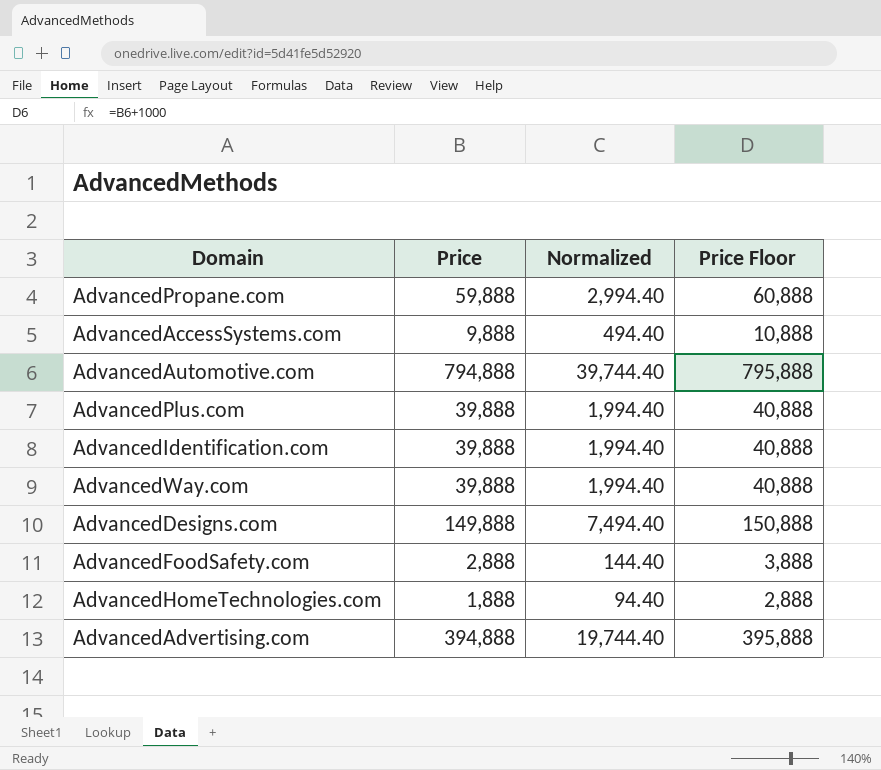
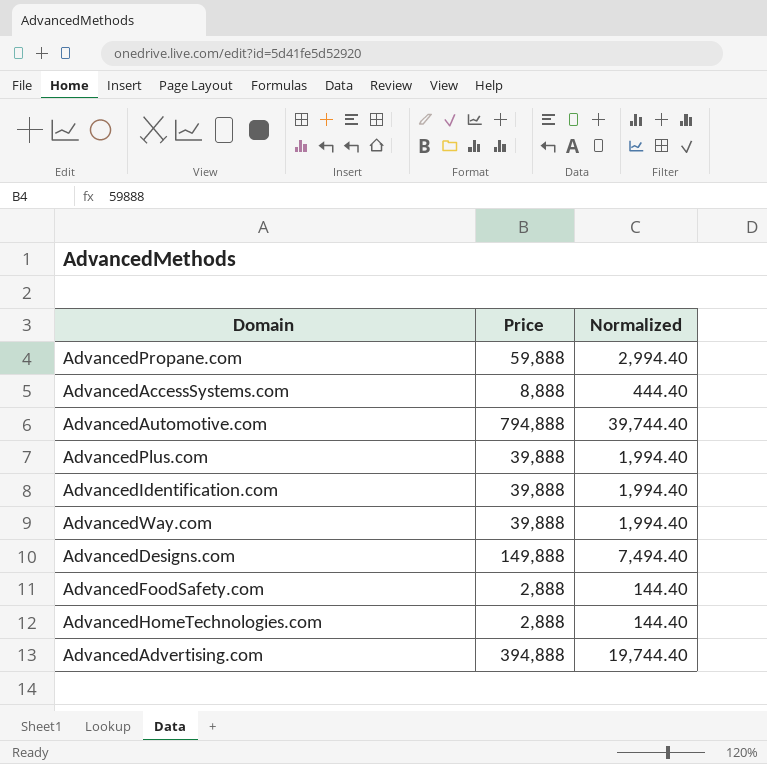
column Price Floor | formula: [Price] + 1000 -> none
AdvancedAccessSystems.com | Price: 9,888 -> 8,888
AdvancedAccessSystems.com | Normalized: 494.40 -> 444.40
AdvancedHomeTechnologies.com | Price: 1,888 -> 2,888
AdvancedHomeTechnologies.com | Normalized: 94.40 -> 144.40

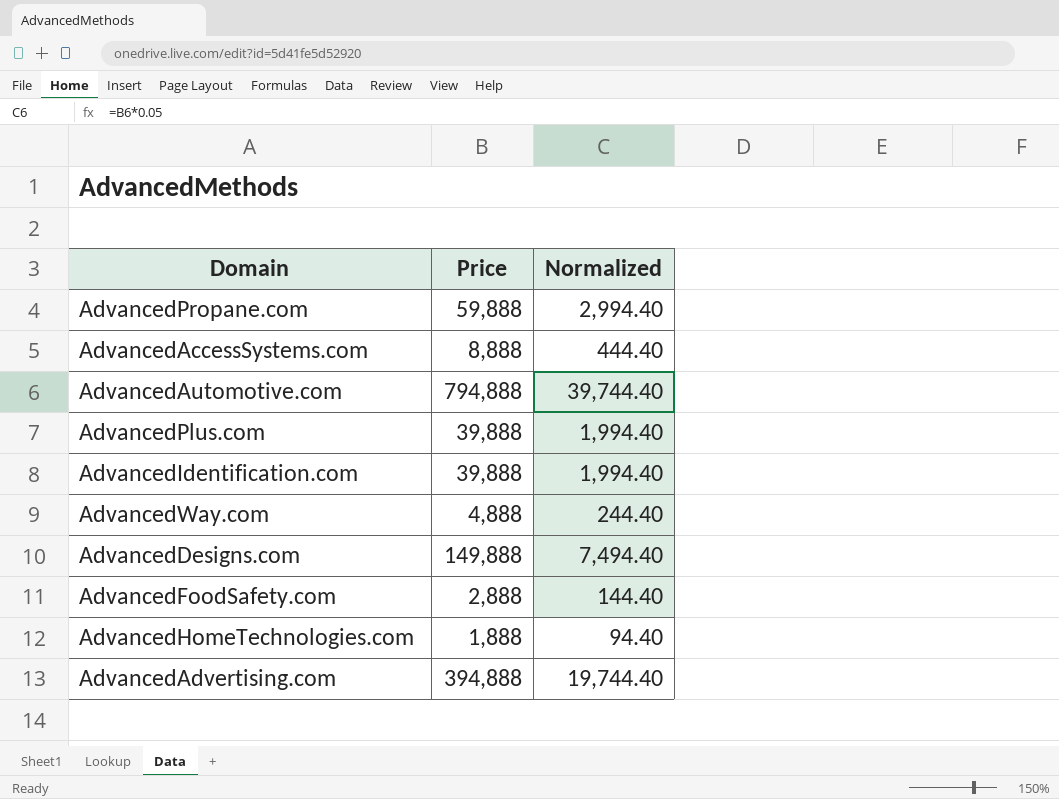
AdvancedWay.com | Price: 39,888 -> 4,888
AdvancedWay.com | Normalized: 1,994.40 -> 244.40
AdvancedHomeTechnologies.com | Price: 2,888 -> 1,888
AdvancedHomeTechnologies.com | Normalized: 144.40 -> 94.40

